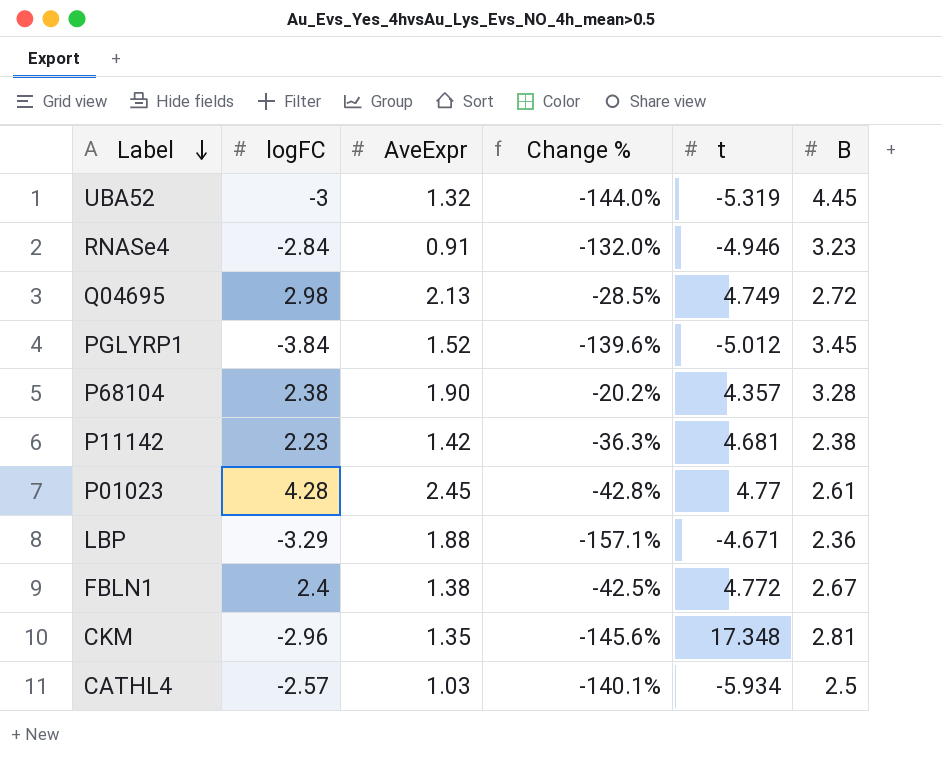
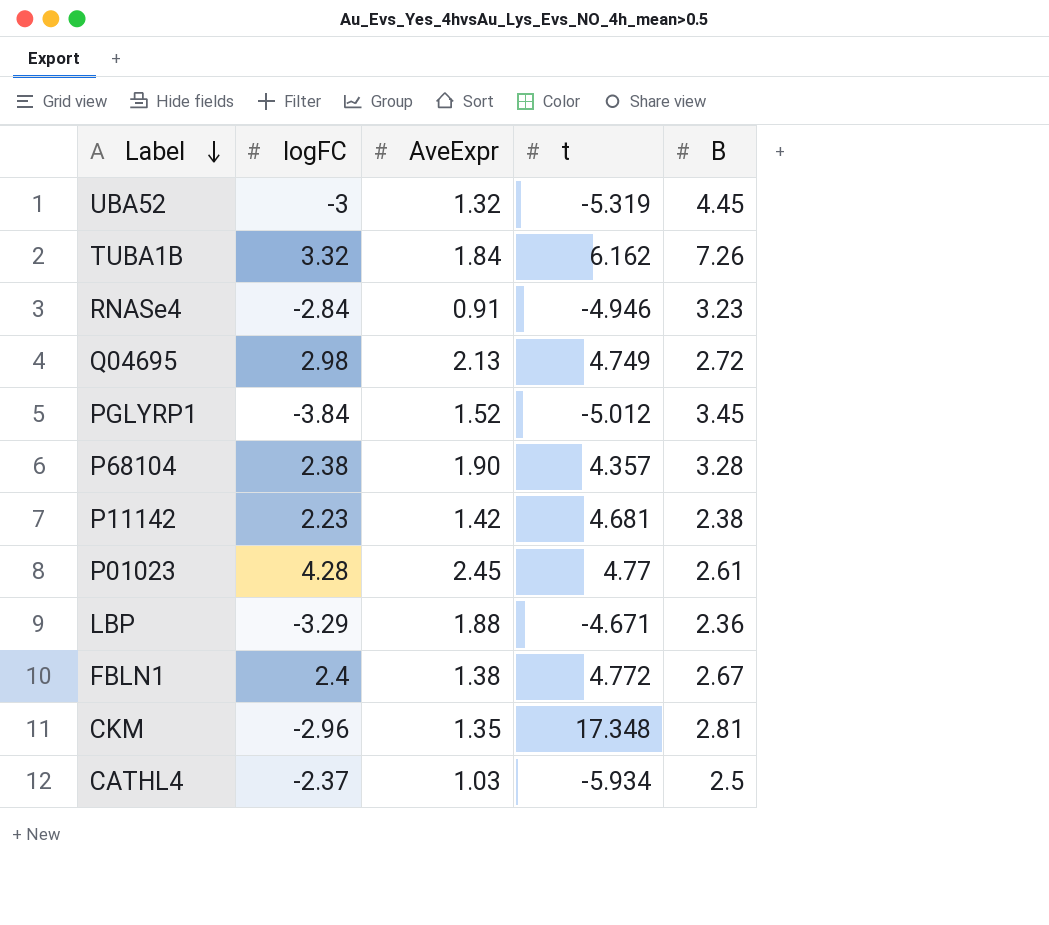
column Change % | formula: ([AveExpr] - [logFC]) / [logFC] -> none
row TUBA1B: none -> 3.32 | 1.84 | 6.162 | 7.26
CATHL4 | logFC: -2.57 -> -2.37

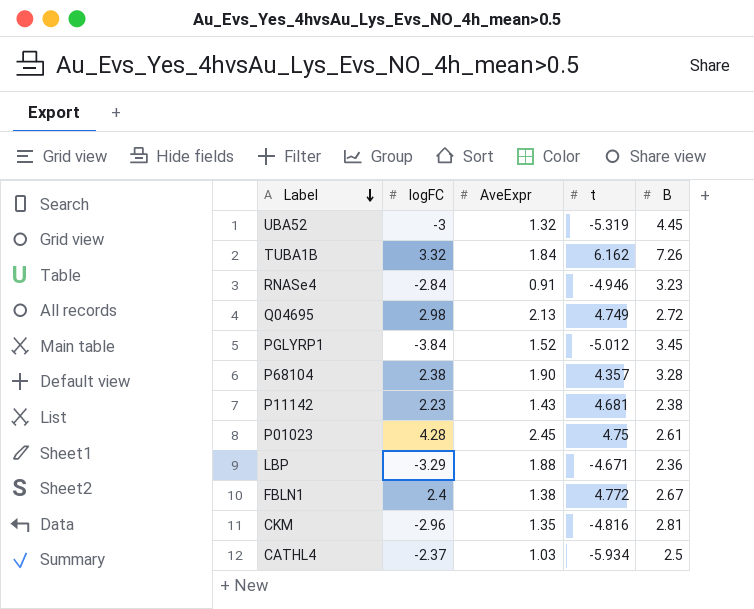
P11142 | AveExpr: 1.42 -> 1.43
P01023 | t: 4.77 -> 4.75
CKM | t: 17.348 -> -4.816

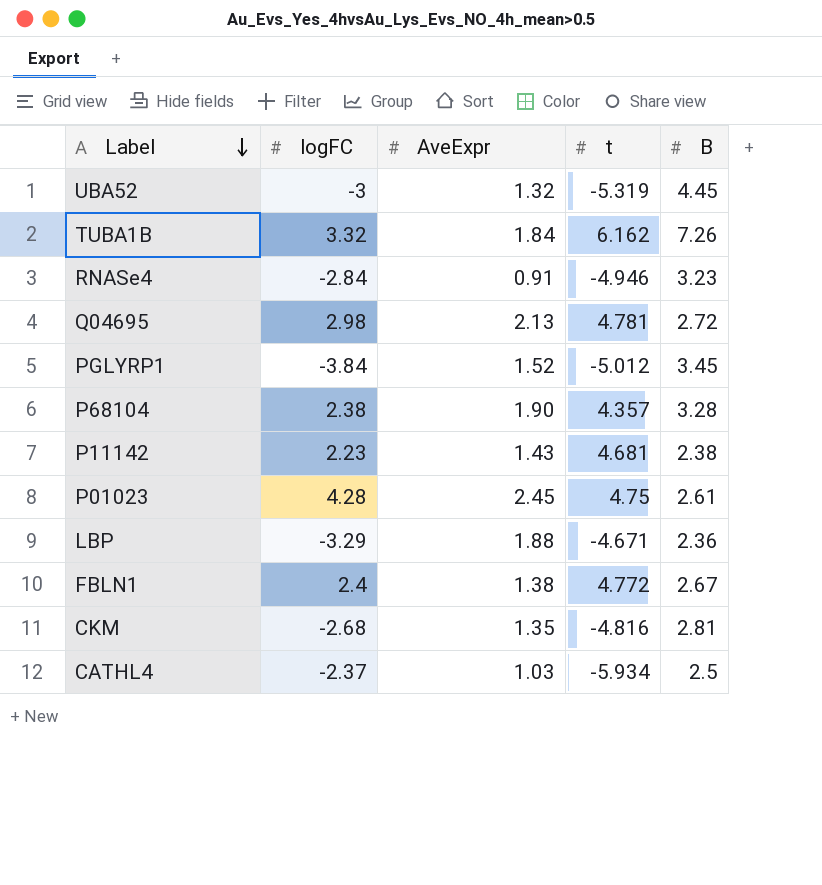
Q04695 | t: 4.749 -> 4.781
CKM | logFC: -2.96 -> -2.68

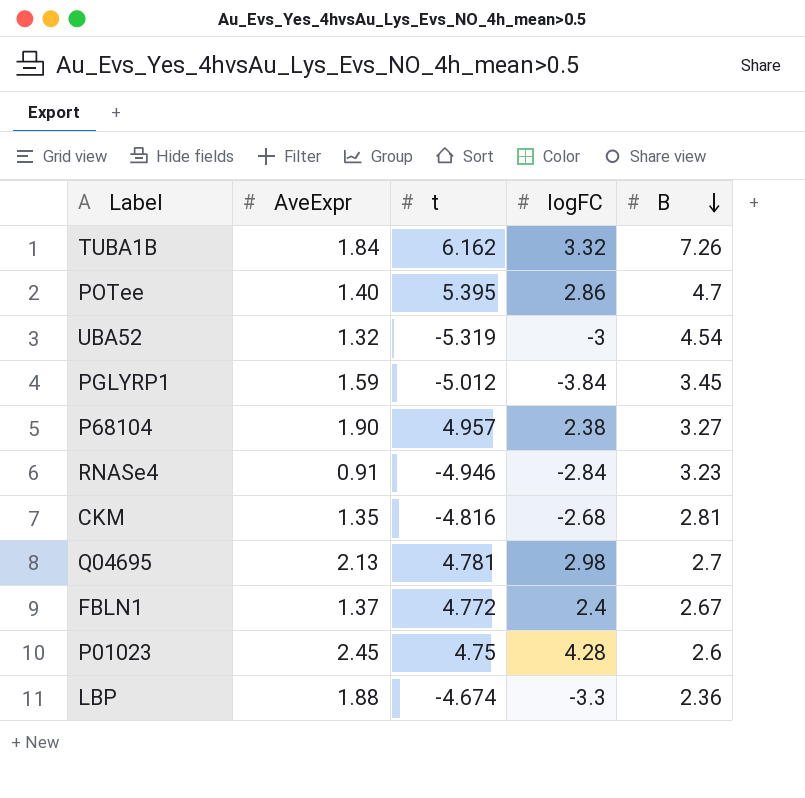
row order: Label descending -> B descending
column logFC | position: 2 -> 4
row P11142: 2.23 | 1.43 | 4.681 | 2.38 -> none
row CATHL4: -2.37 | 1.03 | -5.934 | 2.5 -> none
row POTee: none -> 1.40 | 5.395 | 2.86 | 4.7
UBA52 | B: 4.45 -> 4.54
PGLYRP1 | AveExpr: 1.52 -> 1.59
P68104 | t: 4.357 -> 4.957
P68104 | B: 3.28 -> 3.27
Q04695 | B: 2.72 -> 2.7
FBLN1 | AveExpr: 1.38 -> 1.37
P01023 | B: 2.61 -> 2.6
LBP | t: -4.671 -> -4.674
LBP | logFC: -3.29 -> -3.3

